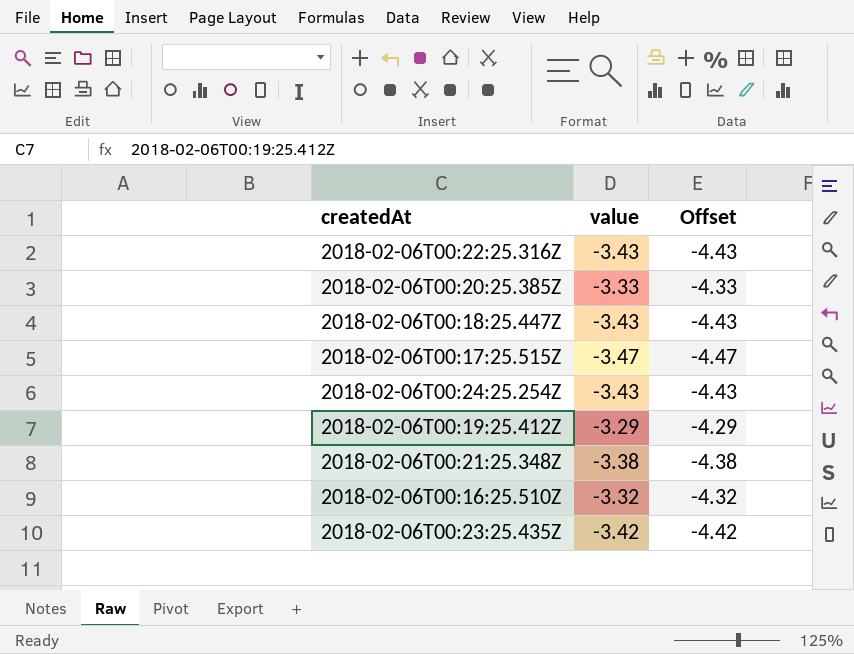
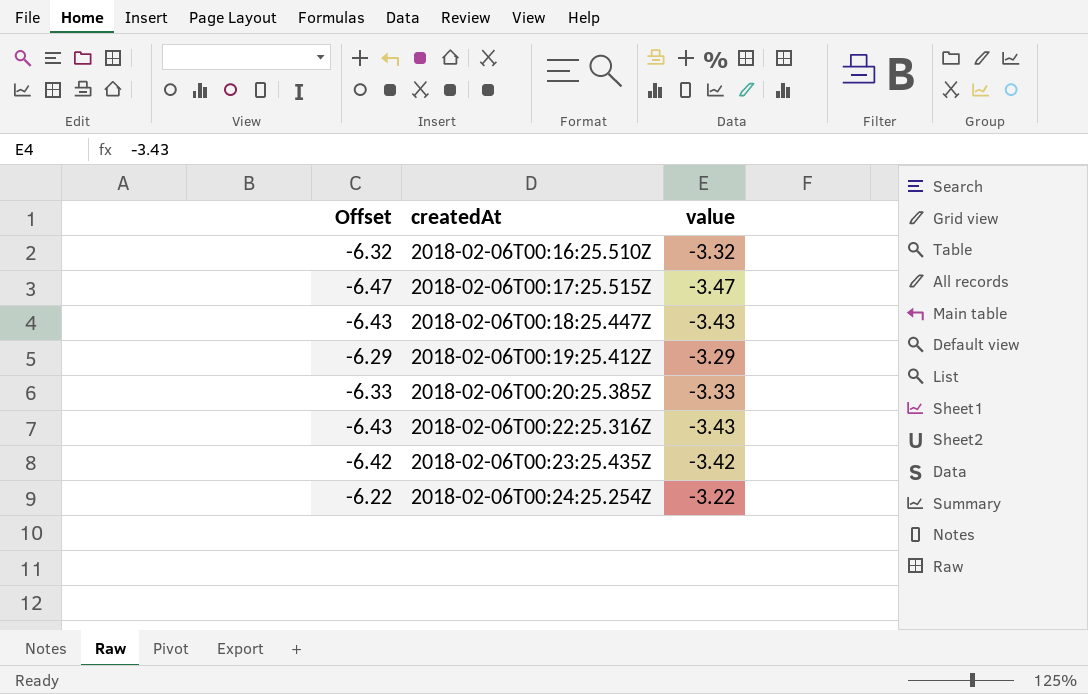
row order: none -> createdAt ascending
column Offset | formula: [value] - 1 -> [value] - 3
column Offset | position: 3 -> 1
row 2018-02-06T00:21:25.348Z: -3.38 | -4.38 -> none
2018-02-06T00:24:25.254Z | value: -3.43 -> -3.22

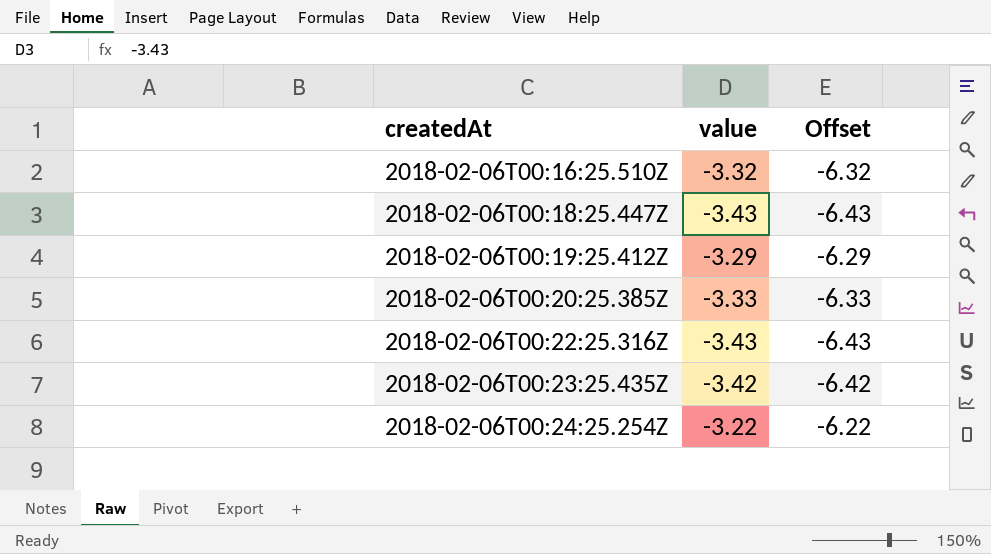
column Offset | position: 1 -> 3
row 2018-02-06T00:17:25.515Z: -6.47 | -3.47 -> none

